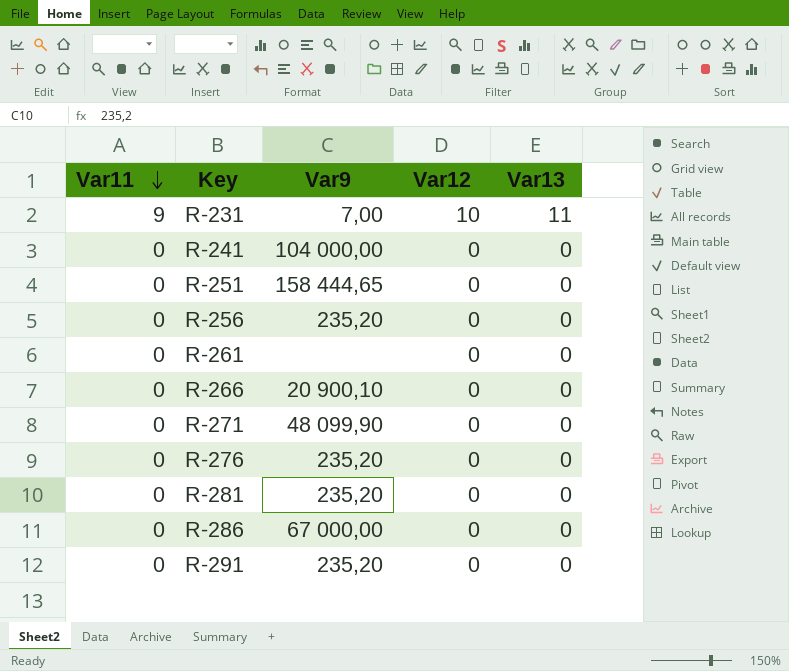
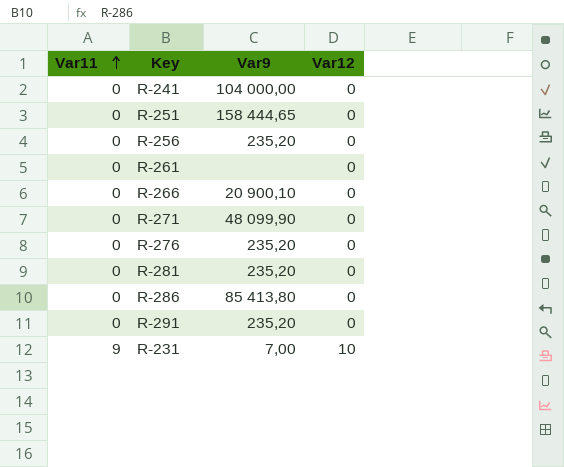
row order: Var11 descending -> Var11 ascending
column Var13 | position: 5 -> none
R-286 | Var9: 67 000,00 -> 85 413,80

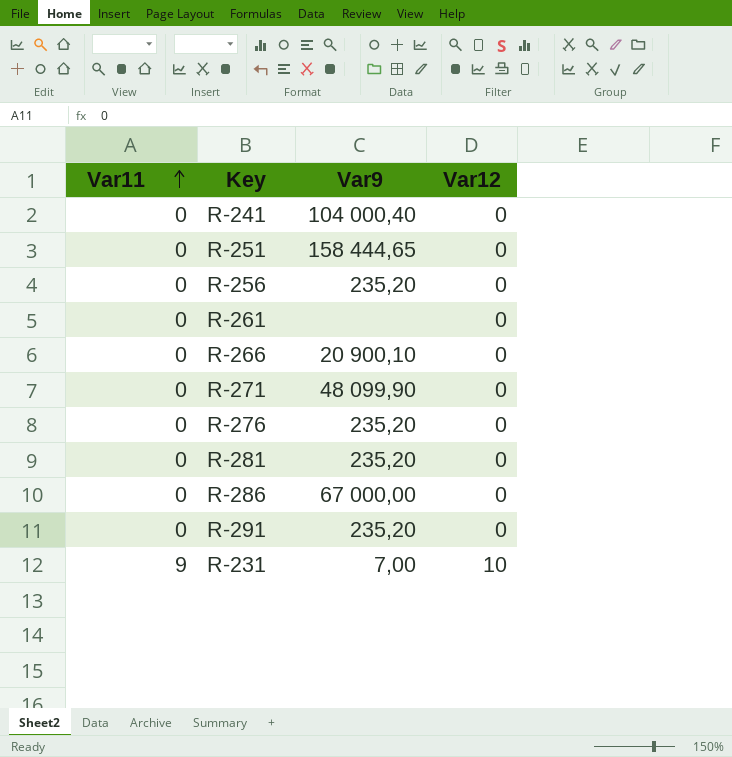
R-241 | Var9: 104 000,00 -> 104 000,40
R-286 | Var9: 85 413,80 -> 67 000,00

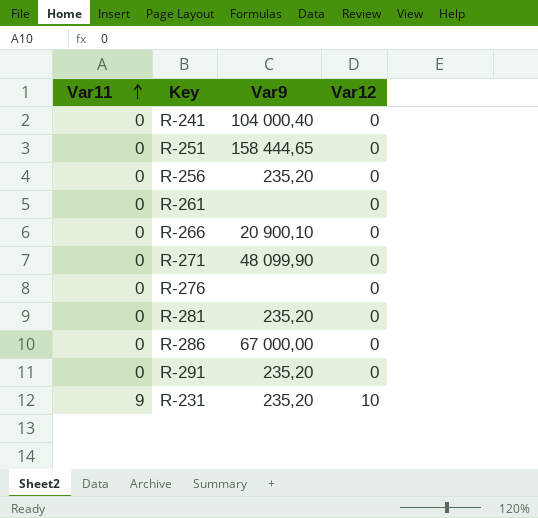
R-276 | Var9: 235,20 -> none
R-231 | Var9: 7,00 -> 235,20

